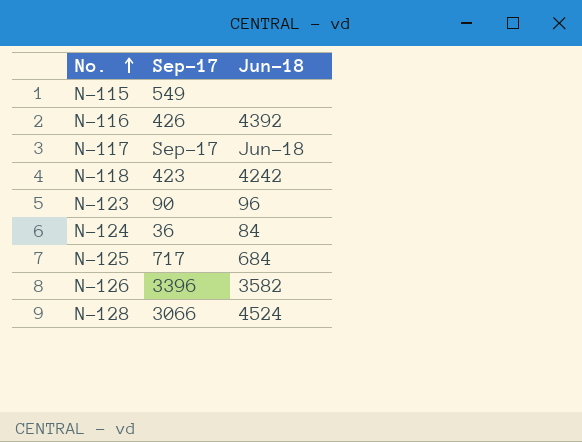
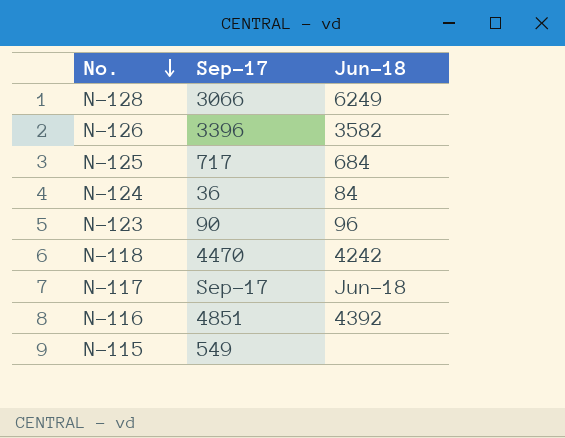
row order: No. ascending -> No. descending
N-128 | Jun-18: 4524 -> 6249
N-118 | Sep-17: 423 -> 4470
N-116 | Sep-17: 426 -> 4851

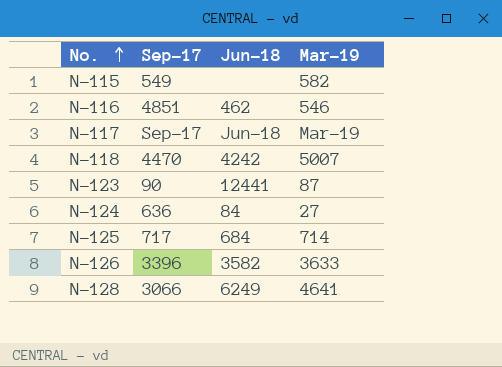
row order: No. descending -> No. ascending
column Mar-19 | position: none -> 4
N-116 | Jun-18: 4392 -> 462
N-123 | Jun-18: 96 -> 12441
N-124 | Sep-17: 36 -> 636

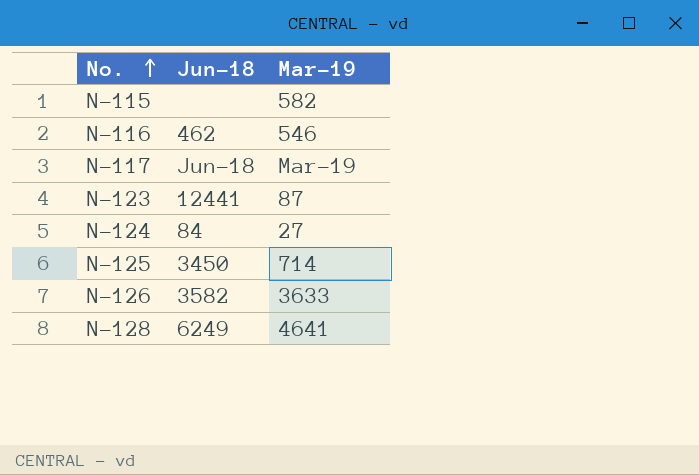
column Sep-17 | position: 2 -> none
row N-118: 4470 | 4242 | 5007 -> none
N-125 | Jun-18: 684 -> 3450

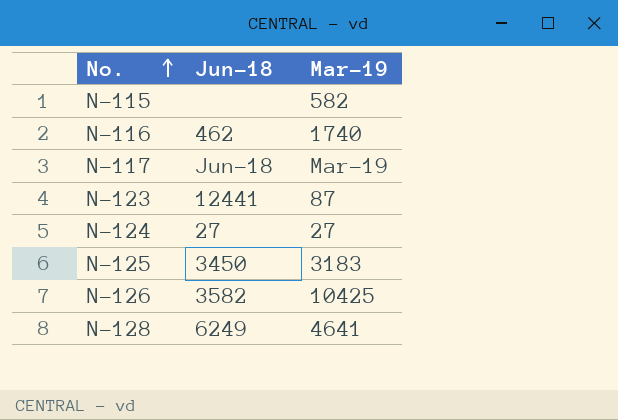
N-116 | Mar-19: 546 -> 1740
N-124 | Jun-18: 84 -> 27
N-125 | Mar-19: 714 -> 3183
N-126 | Mar-19: 3633 -> 10425

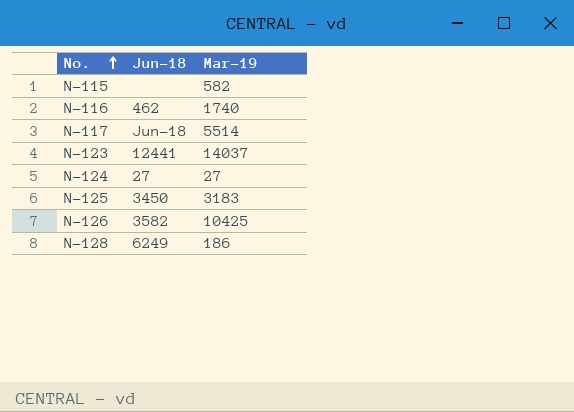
N-117 | Mar-19: Mar-19 -> 5514
N-123 | Mar-19: 87 -> 14037
N-128 | Mar-19: 4641 -> 186

